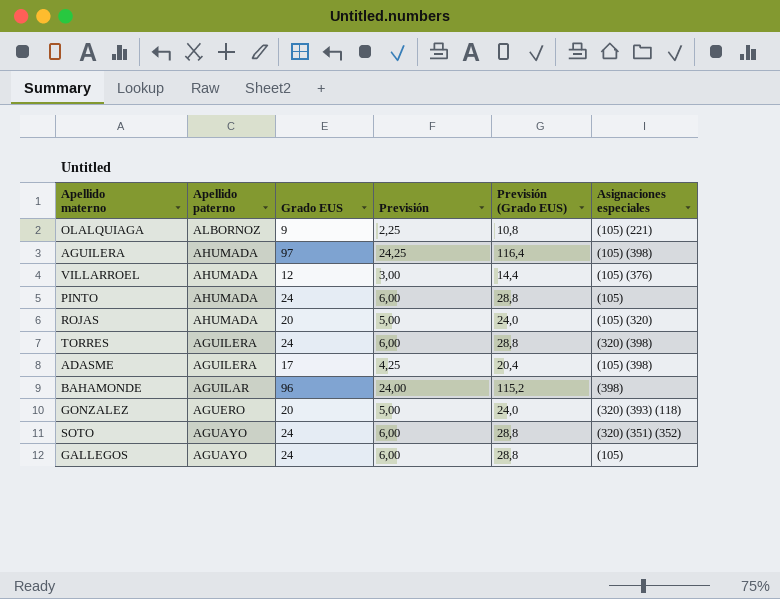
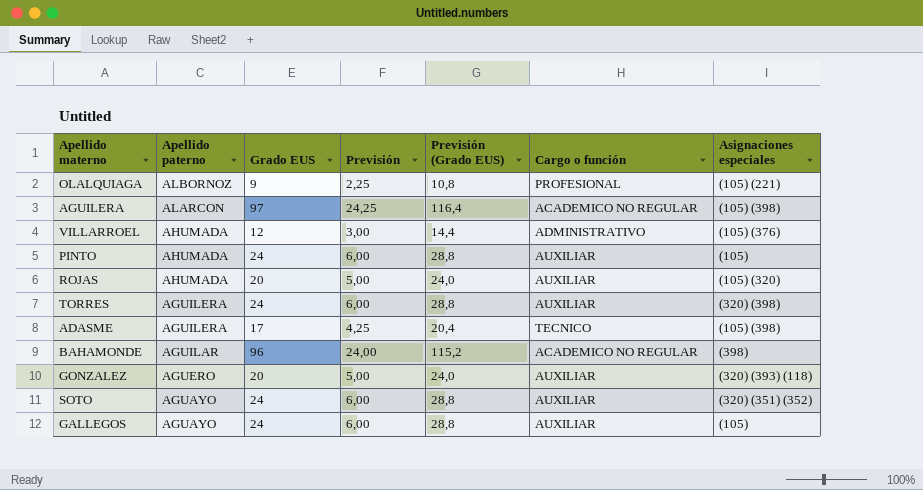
column Cargo o función | position: none -> 6
AGUILERA | Apellido paterno: AHUMADA -> ALARCON

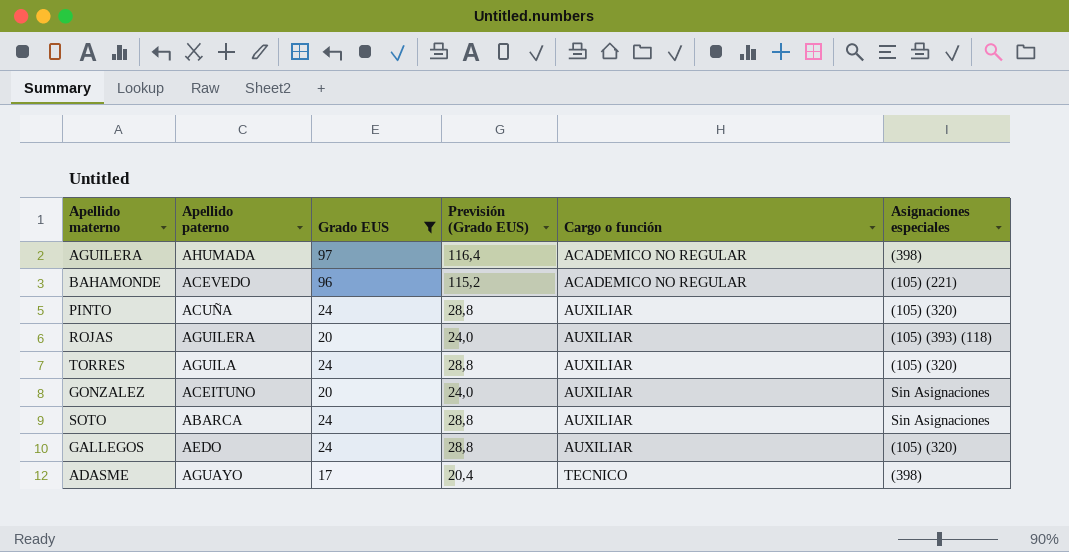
filter: none -> Grado EUS >= 17
row order: Apellido paterno descending -> Cargo o función ascending
column Previsión | formula: [Grado EUS] * 0,25 -> none
AGUILERA | Apellido paterno: ALARCON -> AHUMADA
AGUILERA | Asignaciones especiales: (105) (398) -> (398)
BAHAMONDE | Apellido paterno: AGUILAR -> ACEVEDO
BAHAMONDE | Asignaciones especiales: (398) -> (105) (221)
PINTO | Apellido paterno: AHUMADA -> ACUÑA
PINTO | Asignaciones especiales: (105) -> (105) (320)
ROJAS | Apellido paterno: AHUMADA -> AGUILERA
ROJAS | Asignaciones especiales: (105) (320) -> (105) (393) (118)
TORRES | Apellido paterno: AGUILERA -> AGUILA
TORRES | Asignaciones especiales: (320) (398) -> (105) (320)
GONZALEZ | Apellido paterno: AGUERO -> ACEITUNO
GONZALEZ | Asignaciones especiales: (320) (393) (118) -> Sin Asignaciones
SOTO | Apellido paterno: AGUAYO -> ABARCA
SOTO | Asignaciones especiales: (320) (351) (352) -> Sin Asignaciones
GALLEGOS | Apellido paterno: AGUAYO -> AEDO
GALLEGOS | Asignaciones especiales: (105) -> (105) (320)
ADASME | Apellido paterno: AGUILERA -> AGUAYO
ADASME | Asignaciones especiales: (105) (398) -> (398)

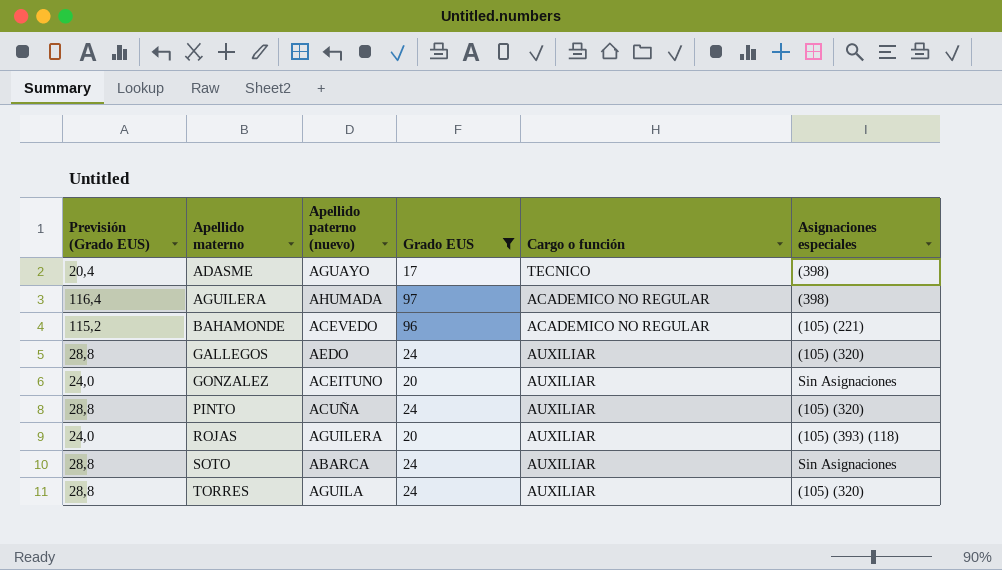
row order: Cargo o función ascending -> Apellido materno ascending
column Previsión (Grado EUS) | position: 4 -> 1
column name: Apellido paterno -> Apellido paterno (nuevo)

